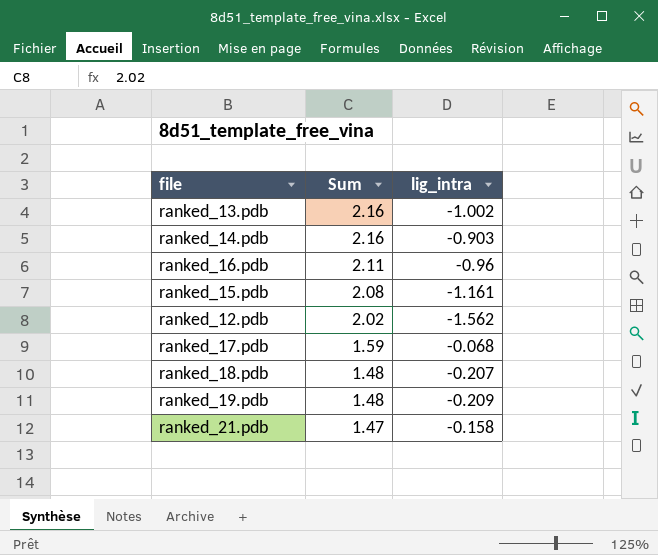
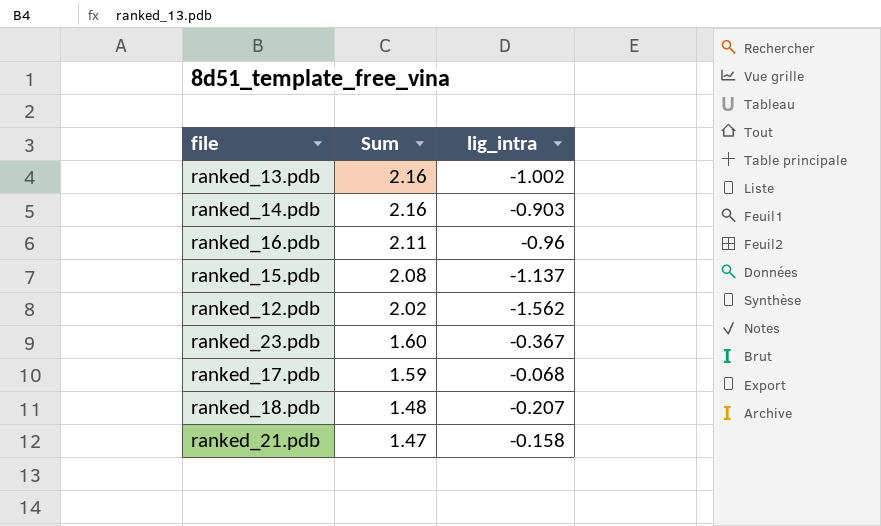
row ranked_19.pdb: 1.48 | -0.209 -> none
ranked_15.pdb | lig_intra: -1.161 -> -1.137
row ranked_23.pdb: none -> 1.60 | -0.367

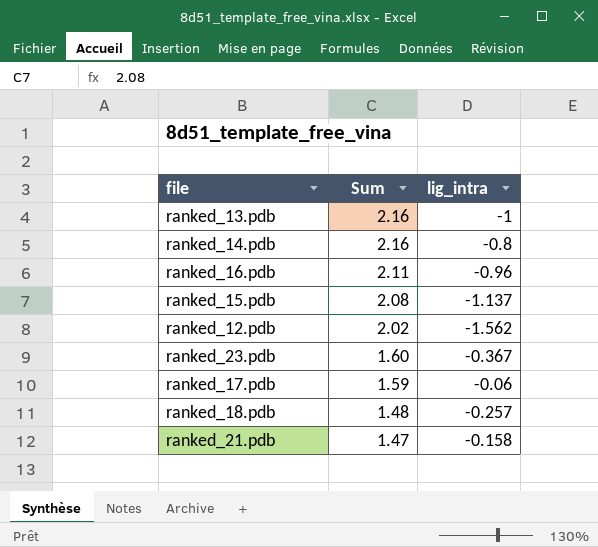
ranked_13.pdb | lig_intra: -1.002 -> -1
ranked_14.pdb | lig_intra: -0.903 -> -0.8
ranked_17.pdb | lig_intra: -0.068 -> -0.06
ranked_18.pdb | lig_intra: -0.207 -> -0.257

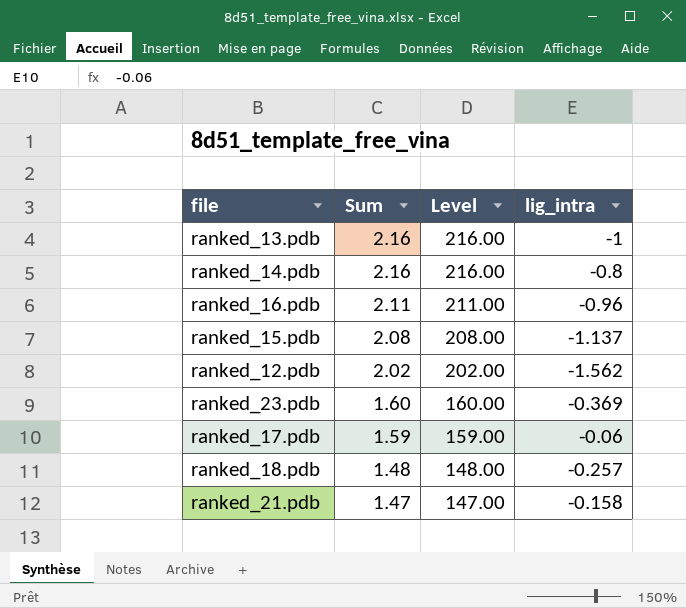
column Level | formula: none -> [Sum] * 100
ranked_23.pdb | lig_intra: -0.367 -> -0.369

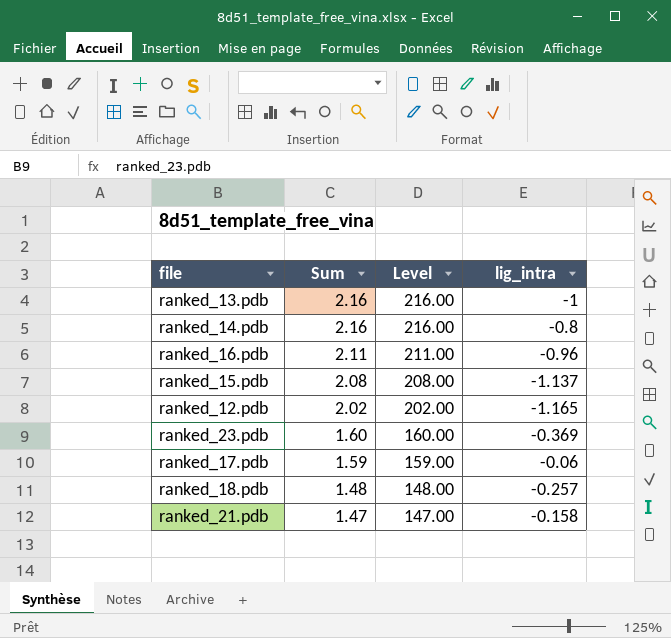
ranked_12.pdb | lig_intra: -1.562 -> -1.165

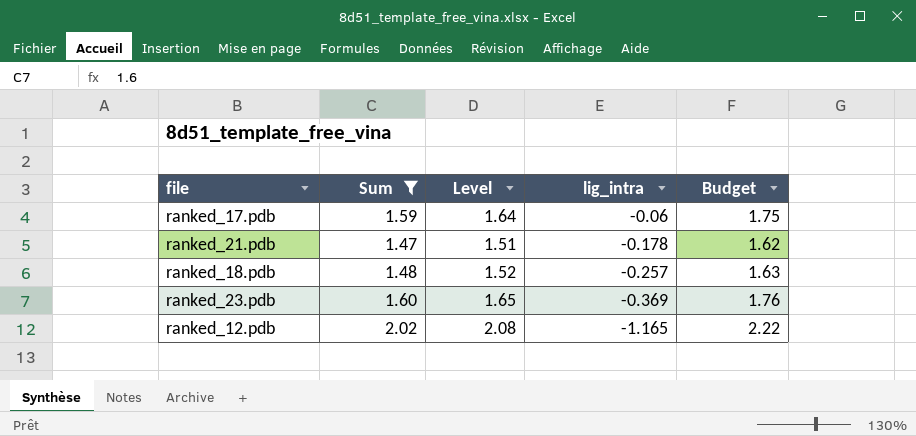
filter: none -> Sum <= 2.02
row order: Sum descending -> lig_intra descending
column Level | formula: [Sum] * 100 -> [Sum] * 1.03
column Budget | formula: none -> [Sum] * 1.1
ranked_21.pdb | lig_intra: -0.158 -> -0.178

